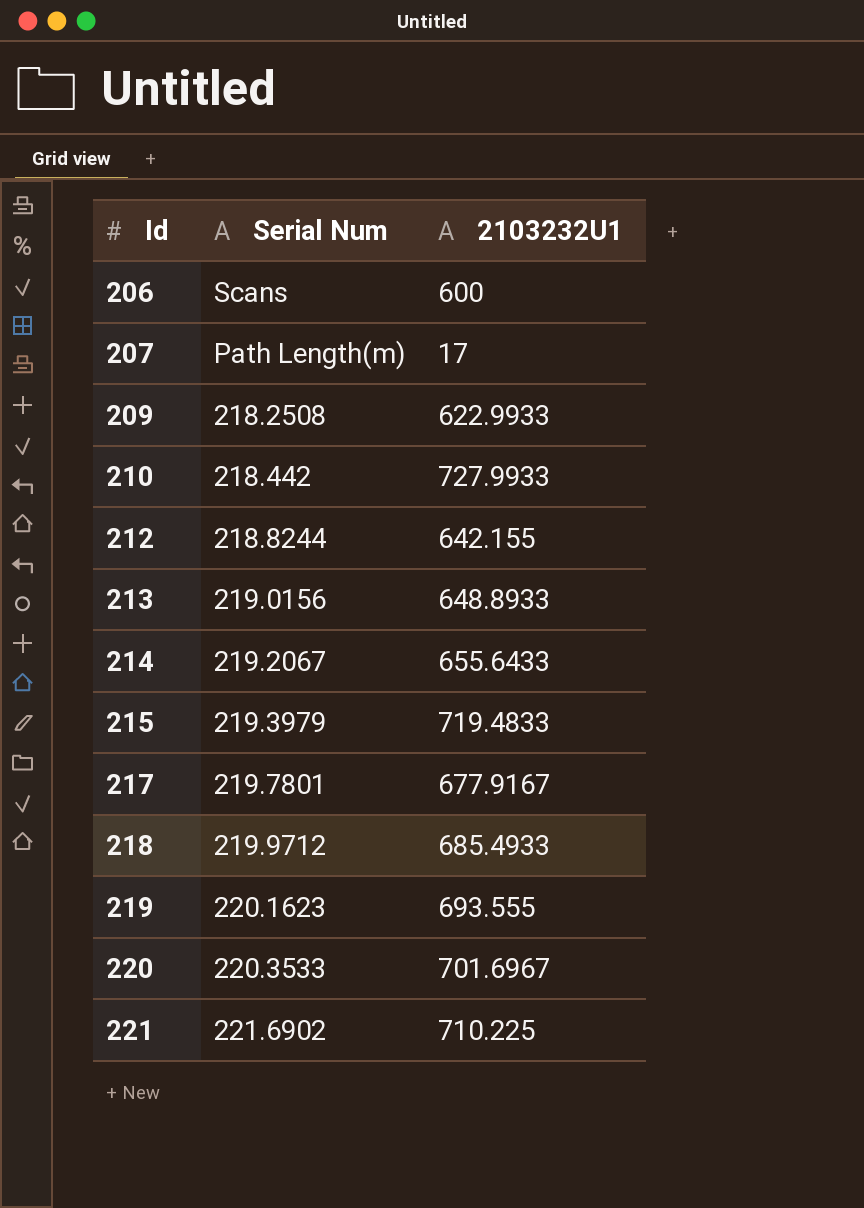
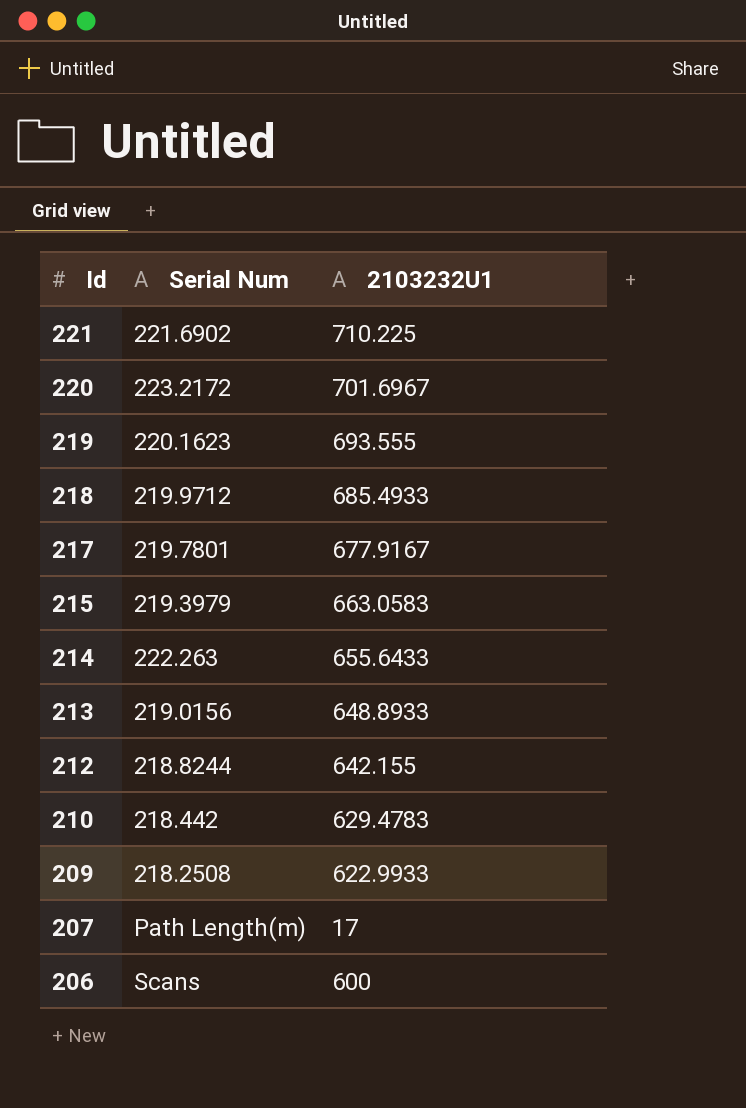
row order: Id ascending -> Id descending
220 | Serial Num: 220.3533 -> 223.2172
215 | 2103232U1: 719.4833 -> 663.0583
214 | Serial Num: 219.2067 -> 222.263
210 | 2103232U1: 727.9933 -> 629.4783

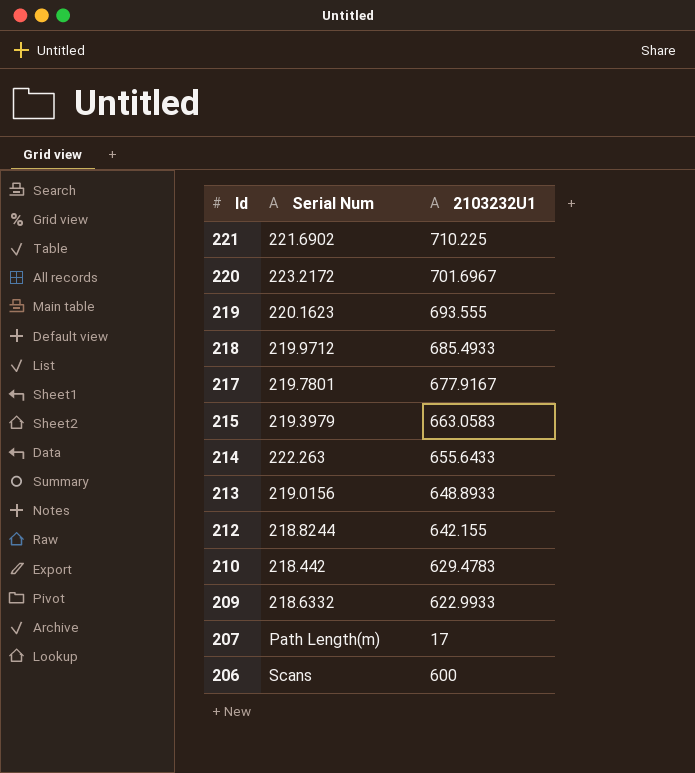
209 | Serial Num: 218.2508 -> 218.6332

